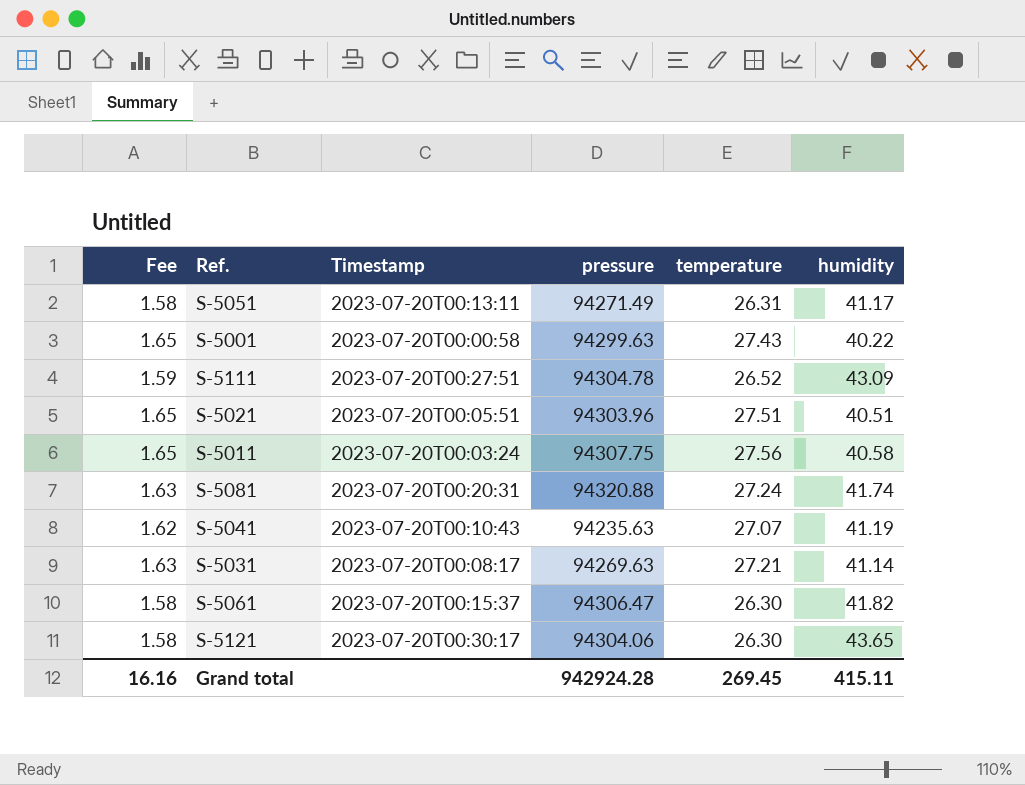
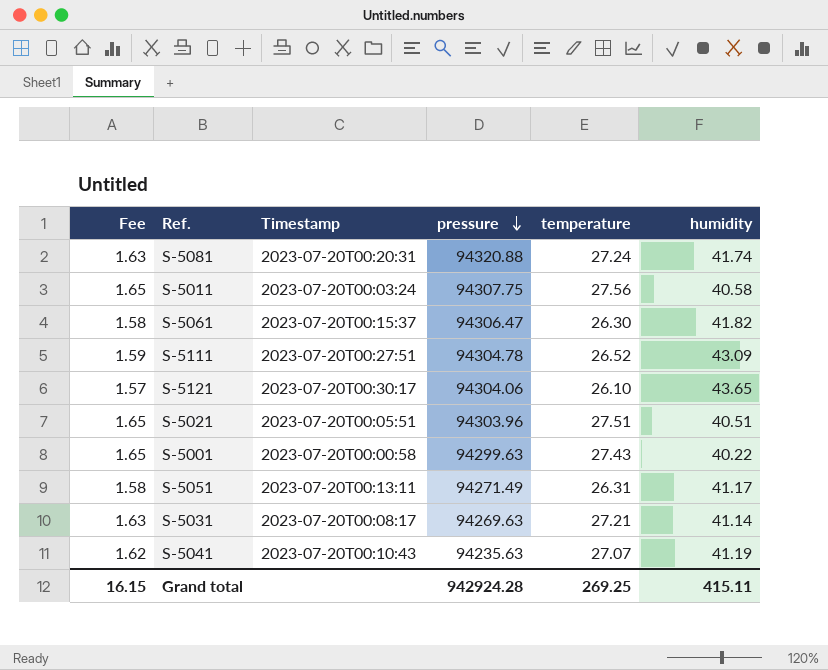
row order: none -> pressure descending
S-5121 | Fee: 1.58 -> 1.57
S-5121 | temperature: 26.30 -> 26.10
Grand total | Fee: 16.16 -> 16.15
Grand total | temperature: 269.45 -> 269.25

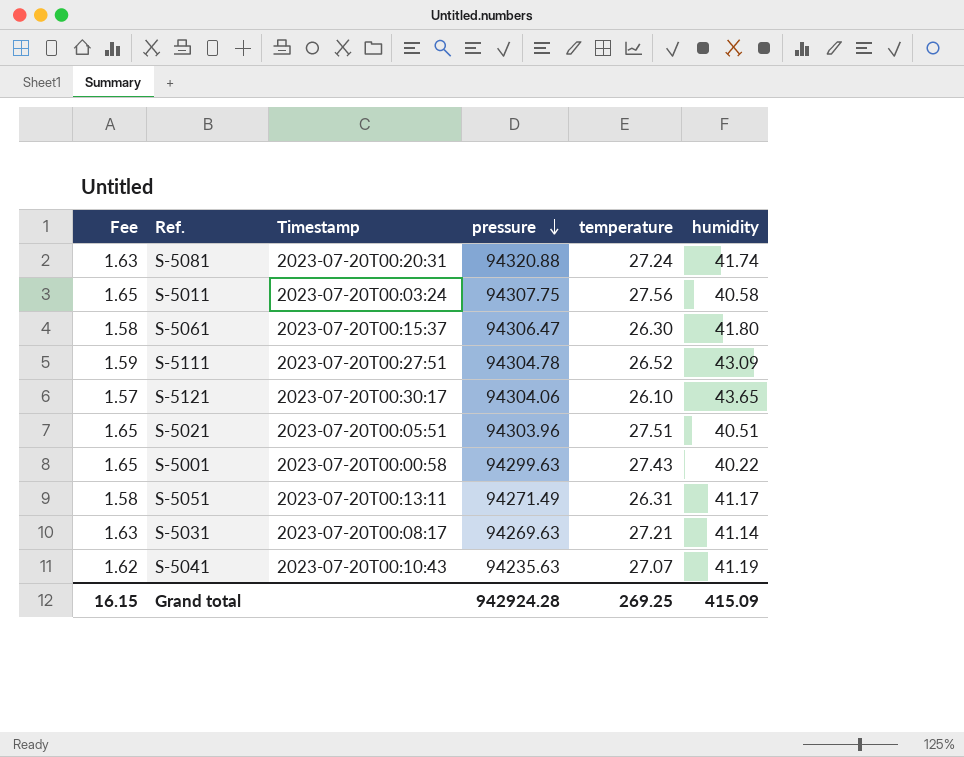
S-5061 | humidity: 41.82 -> 41.80
Grand total | humidity: 415.11 -> 415.09

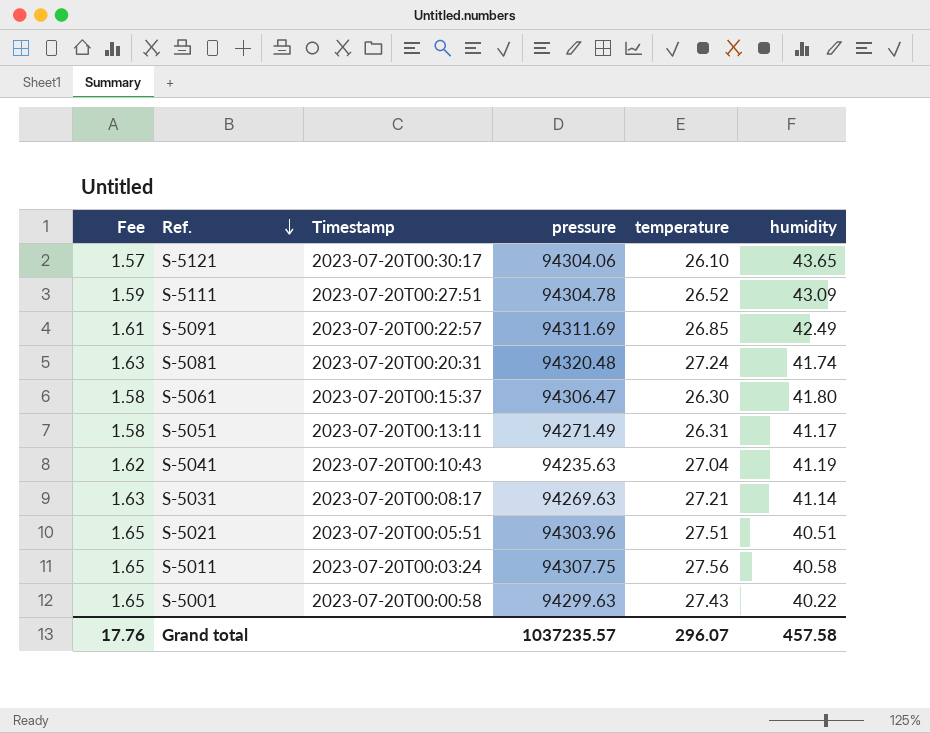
row order: pressure descending -> Ref. descending
row S-5091: none -> 1.61 | 2023-07-20T00:22:57 | 94311.69 | 26.85 | 42.49
S-5081 | pressure: 94320.88 -> 94320.48
S-5041 | temperature: 27.07 -> 27.04
Grand total | Fee: 16.15 -> 17.76
Grand total | pressure: 942924.28 -> 1037235.57
Grand total | temperature: 269.25 -> 296.07
Grand total | humidity: 415.09 -> 457.58

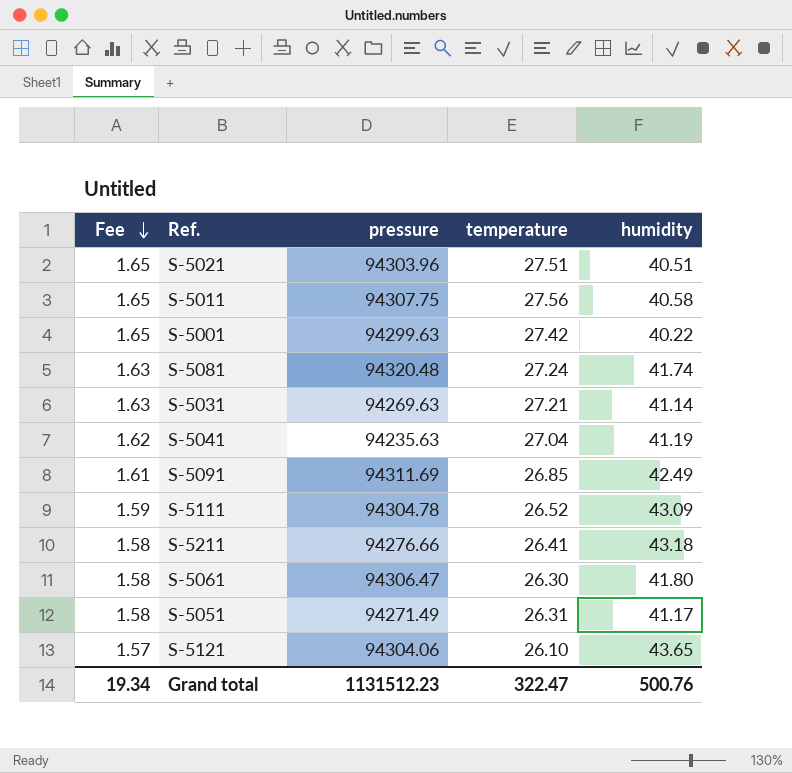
row order: Ref. descending -> Fee descending
column Timestamp | position: 3 -> none
S-5001 | temperature: 27.43 -> 27.42
row S-5211: none -> 1.58 | 94276.66 | 26.41 | 43.18
Grand total | Fee: 17.76 -> 19.34
Grand total | pressure: 1037235.57 -> 1131512.23
Grand total | temperature: 296.07 -> 322.47
Grand total | humidity: 457.58 -> 500.76

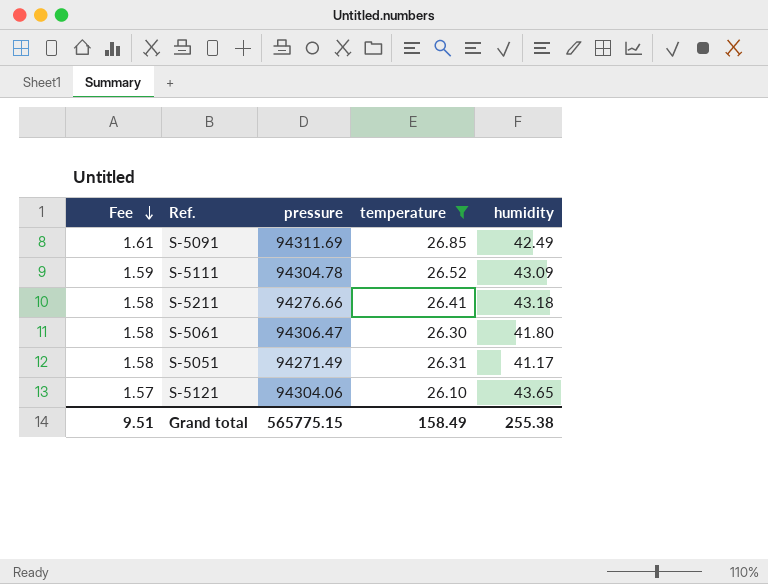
filter: none -> temperature <= 26.85
Grand total | Fee: 19.34 -> 9.51
Grand total | pressure: 1131512.23 -> 565775.15
Grand total | temperature: 322.47 -> 158.49
Grand total | humidity: 500.76 -> 255.38

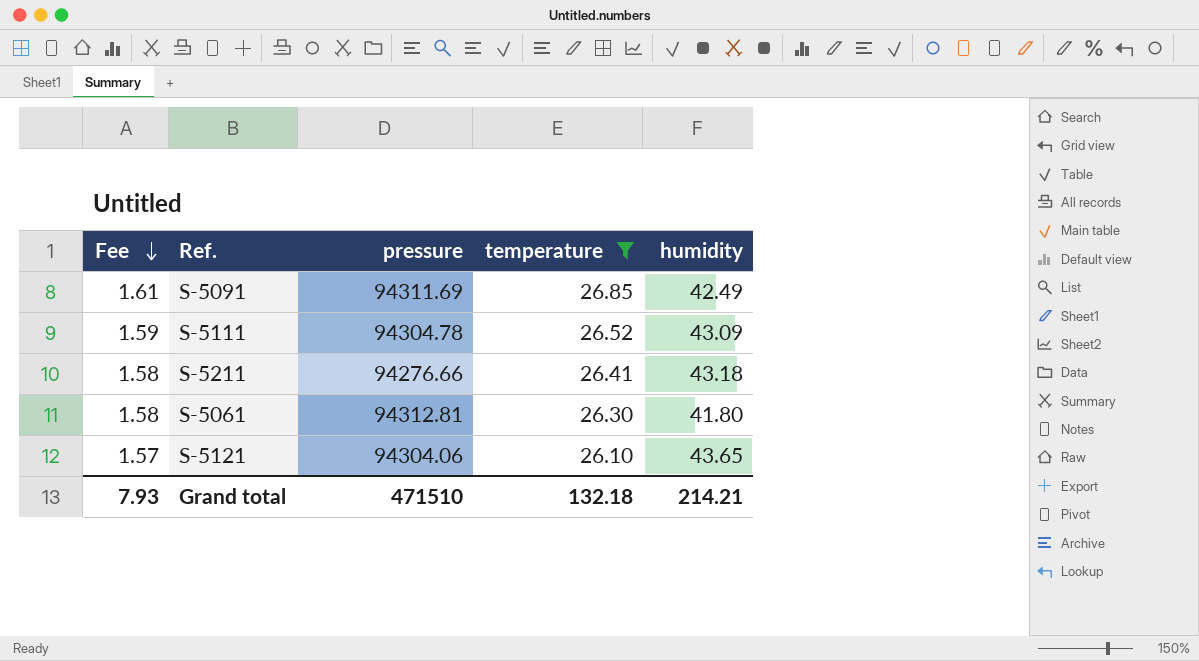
row S-5051: 1.58 | 94271.49 | 26.31 | 41.17 -> none
S-5061 | pressure: 94306.47 -> 94312.81
Grand total | Fee: 9.51 -> 7.93
Grand total | pressure: 565775.15 -> 471510
Grand total | temperature: 158.49 -> 132.18
Grand total | humidity: 255.38 -> 214.21

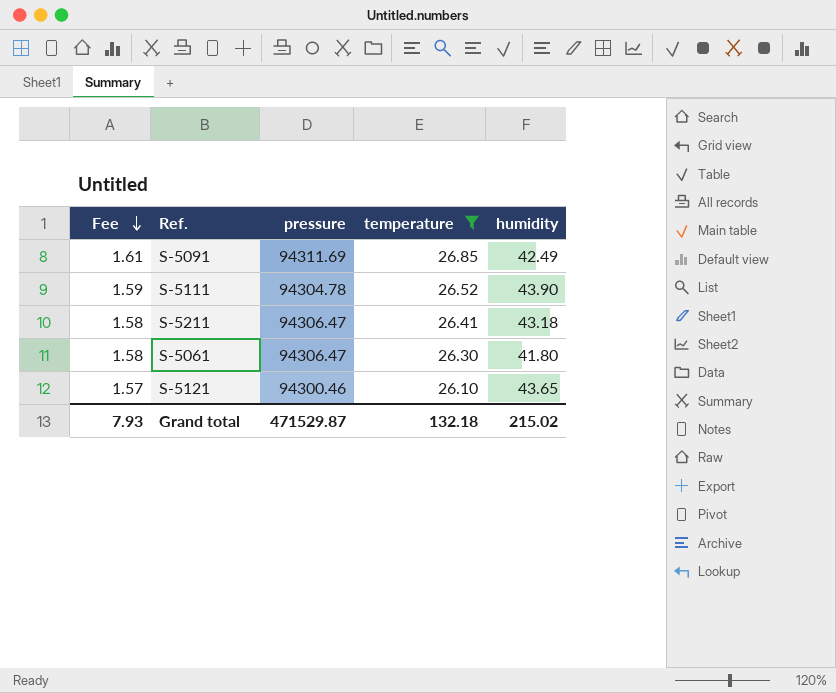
S-5111 | humidity: 43.09 -> 43.90
S-5211 | pressure: 94276.66 -> 94306.47
S-5061 | pressure: 94312.81 -> 94306.47
S-5121 | pressure: 94304.06 -> 94300.46
Grand total | pressure: 471510 -> 471529.87
Grand total | humidity: 214.21 -> 215.02

